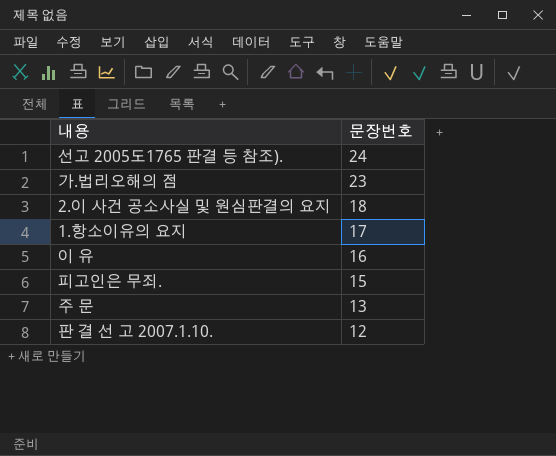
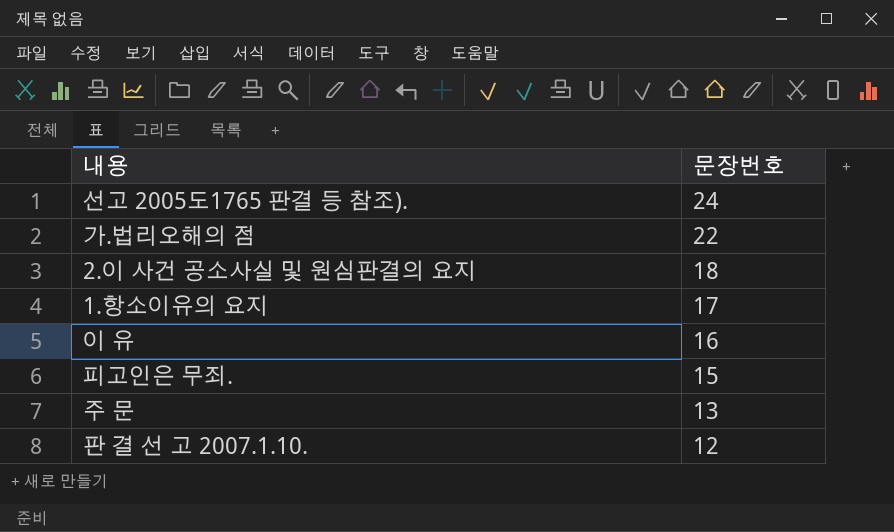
가.법리오해의 점 | 문장번호: 23 -> 22

